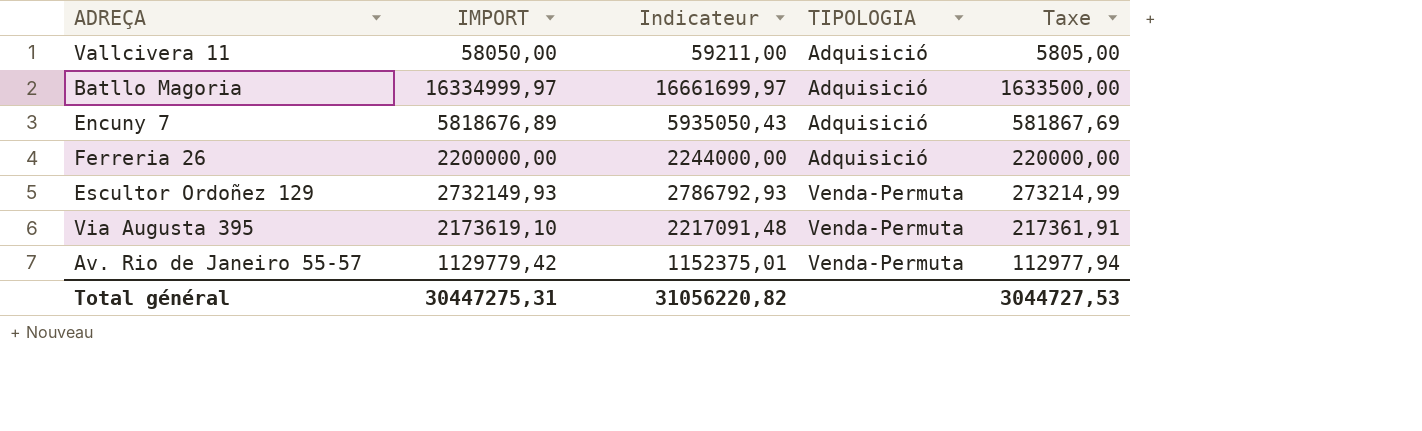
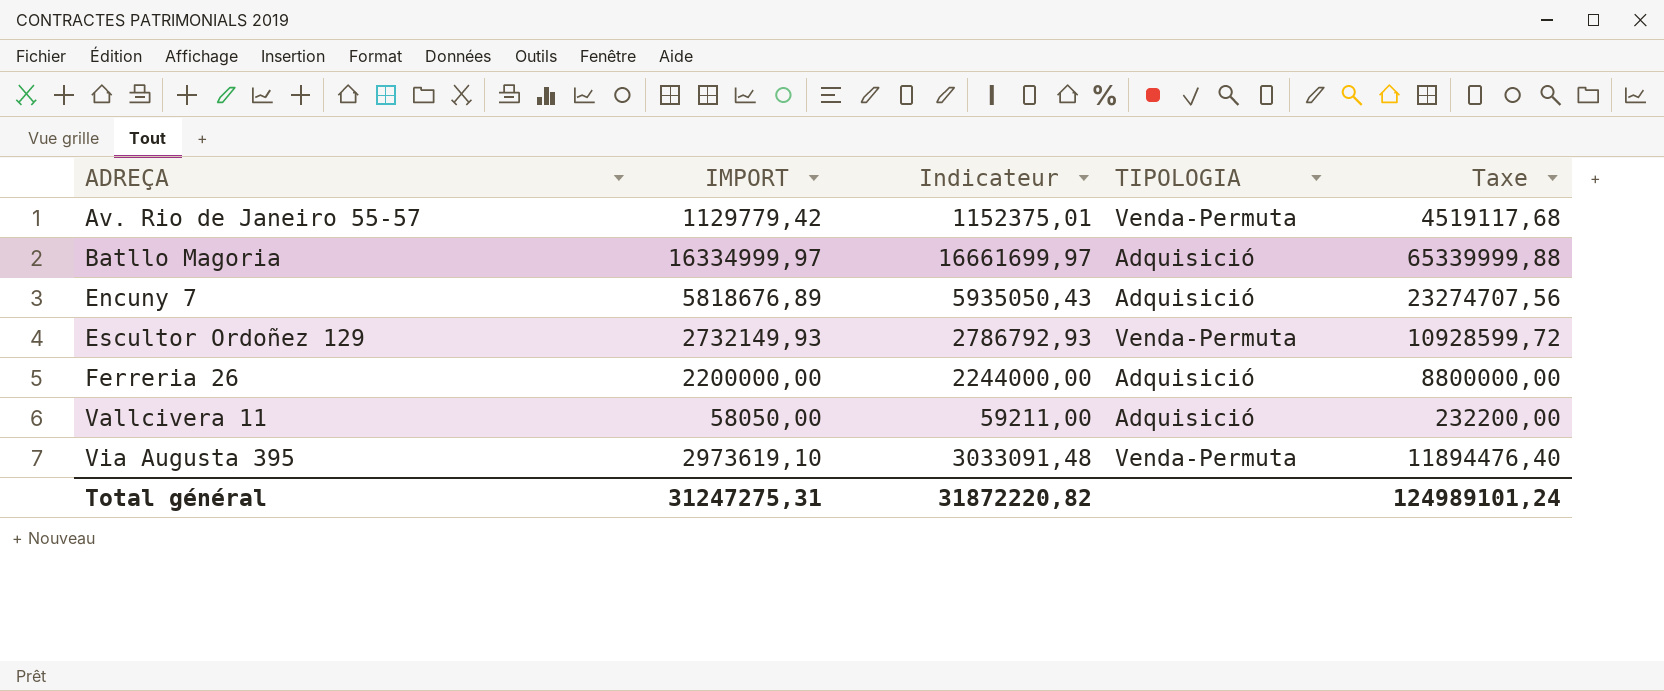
row order: TIPOLOGIA ascending -> ADREÇA ascending
column Taxe | formula: [IMPORT] * 0,1 -> [IMPORT] * 4
Via Augusta 395 | IMPORT: 2173619,10 -> 2973619,10
Via Augusta 395 | Indicateur: 2217091,48 -> 3033091,48
Total général | IMPORT: 30447275,31 -> 31247275,31
Total général | Indicateur: 31056220,82 -> 31872220,82
Total général | Taxe: 3044727,53 -> 124989101,24

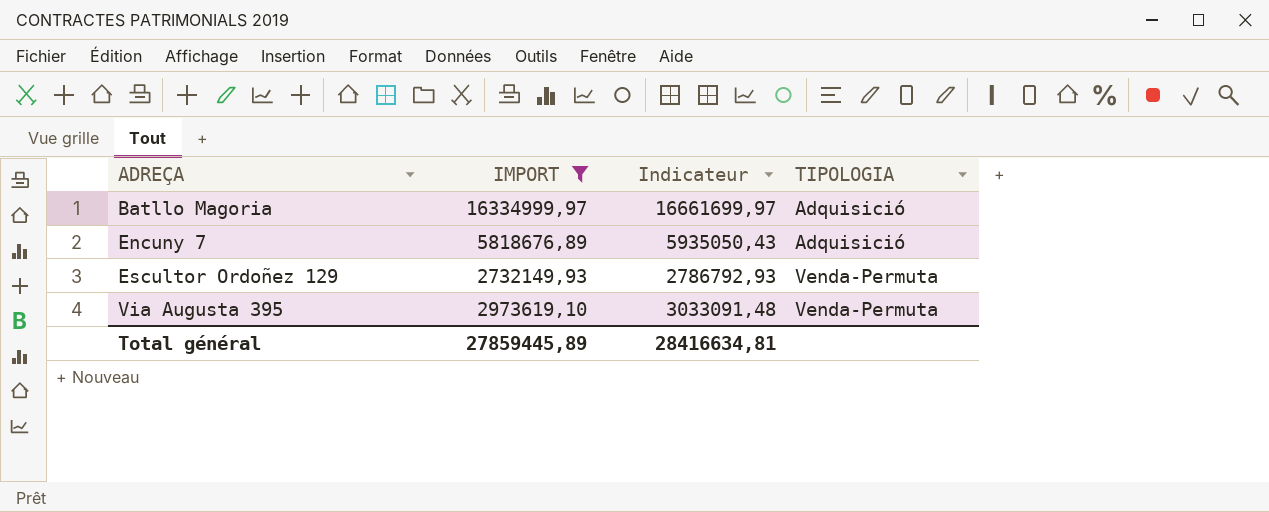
filter: none -> IMPORT >= 2732149,93
column Taxe | formula: [IMPORT] * 4 -> none
Total général | IMPORT: 31247275,31 -> 27859445,89
Total général | Indicateur: 31872220,82 -> 28416634,81

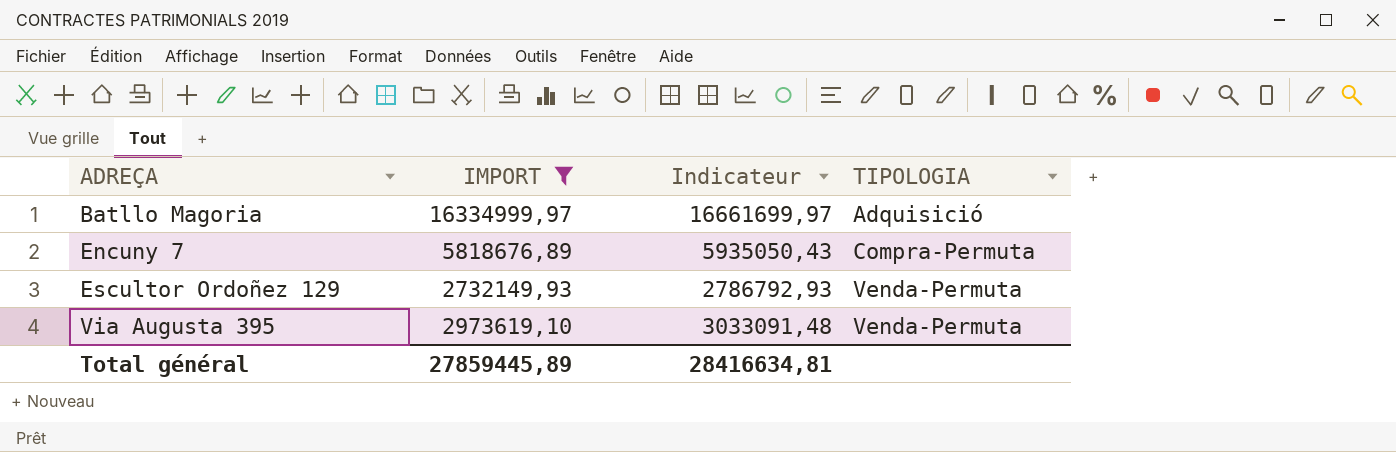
Encuny 7 | TIPOLOGIA: Adquisició -> Compra-Permuta

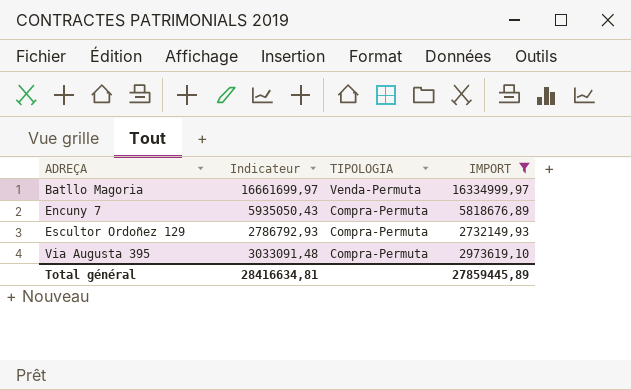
column IMPORT | position: 2 -> 4
Batllo Magoria | TIPOLOGIA: Adquisició -> Venda-Permuta
Escultor Ordoñez 129 | TIPOLOGIA: Venda-Permuta -> Compra-Permuta
Via Augusta 395 | TIPOLOGIA: Venda-Permuta -> Compra-Permuta

